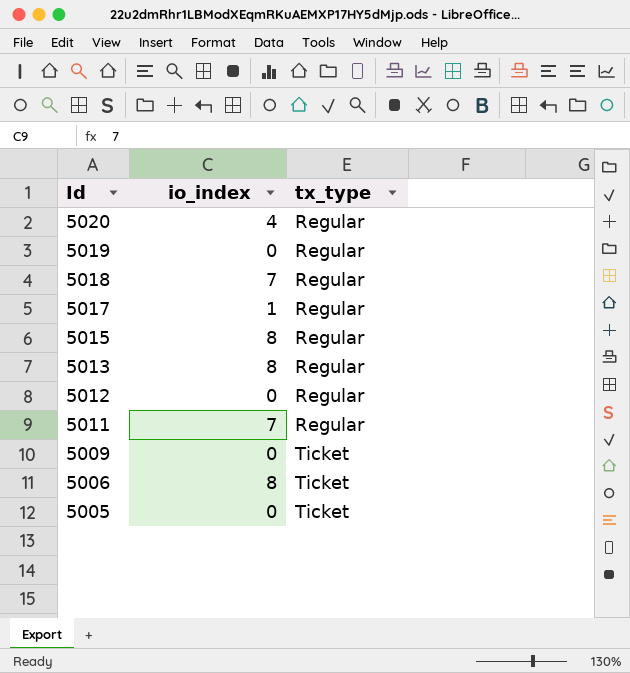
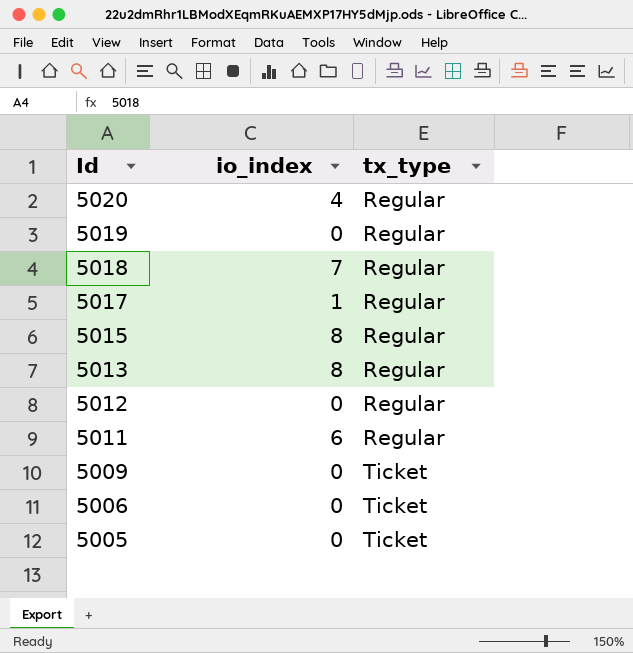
5011 | io_index: 7 -> 6
5006 | io_index: 8 -> 0

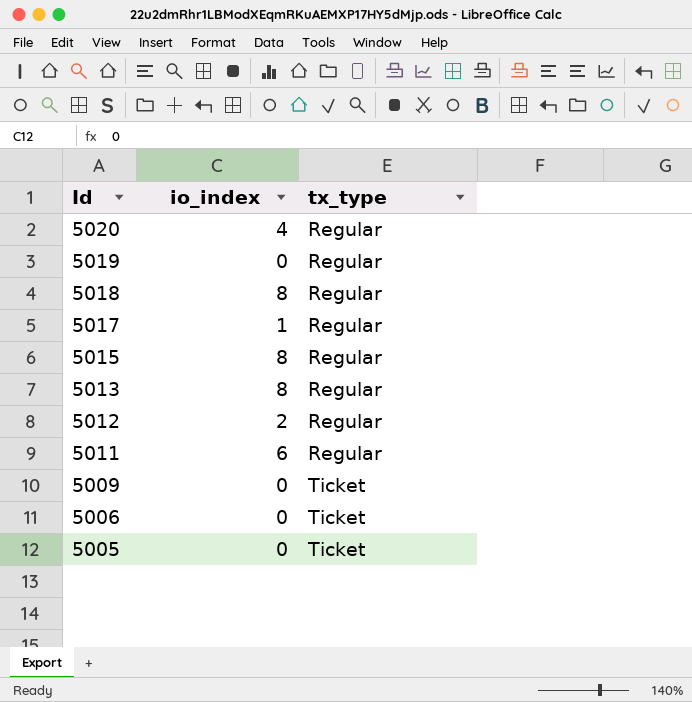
5018 | io_index: 7 -> 8
5012 | io_index: 0 -> 2

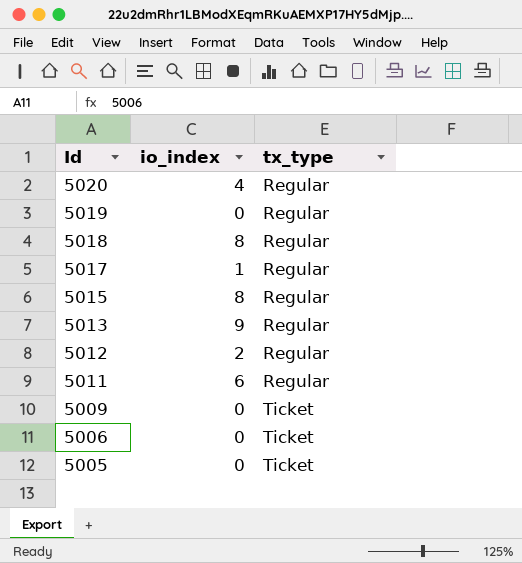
5013 | io_index: 8 -> 9

